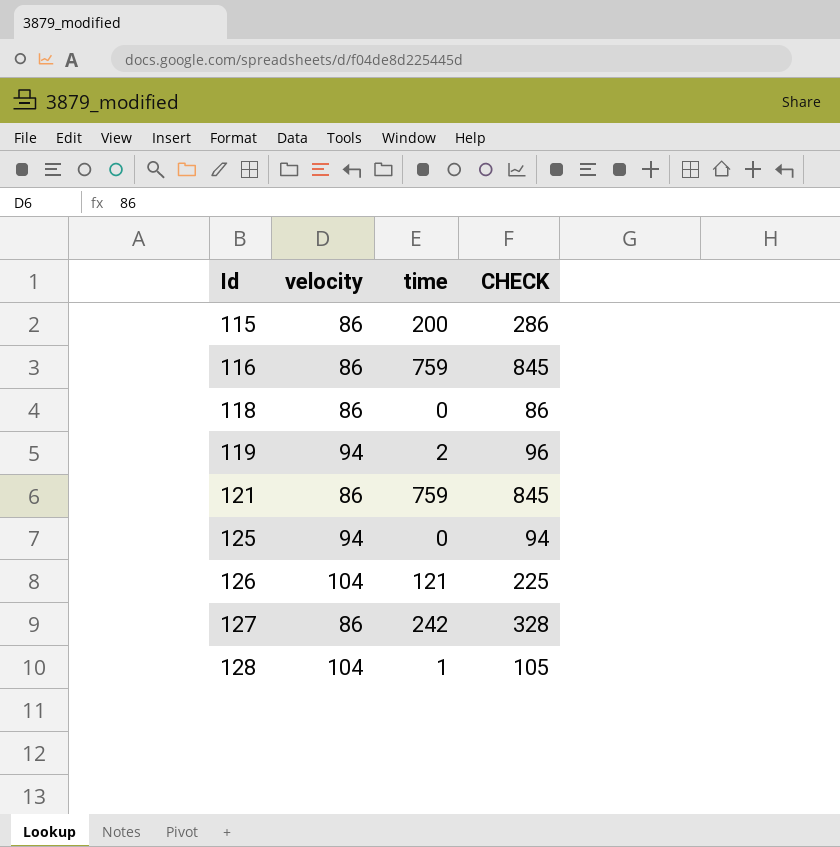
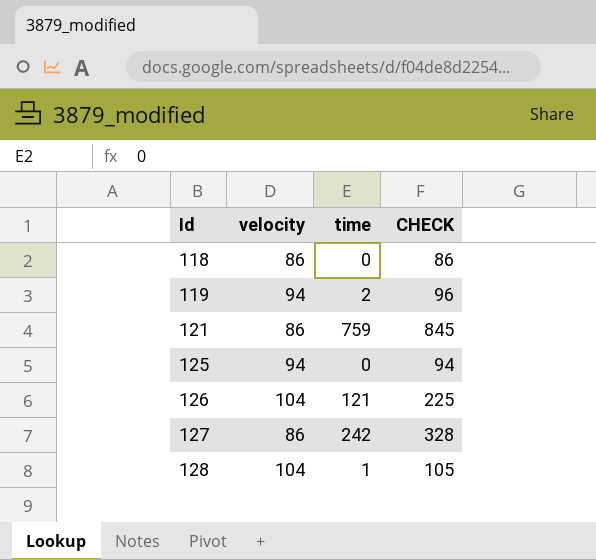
row 115: 86 | 200 | 286 -> none
row 116: 86 | 759 | 845 -> none

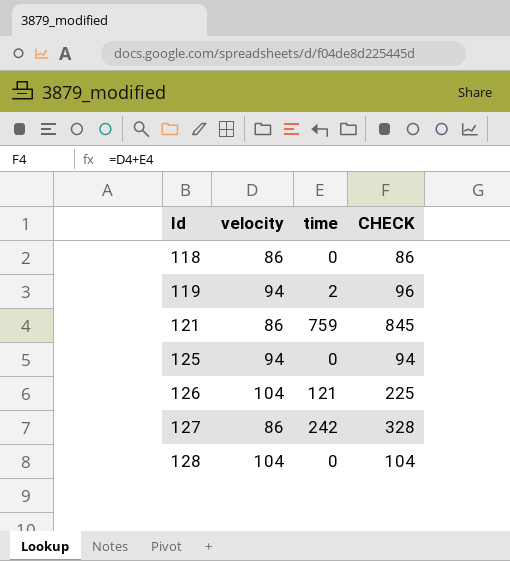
128 | time: 1 -> 0
128 | CHECK: 105 -> 104

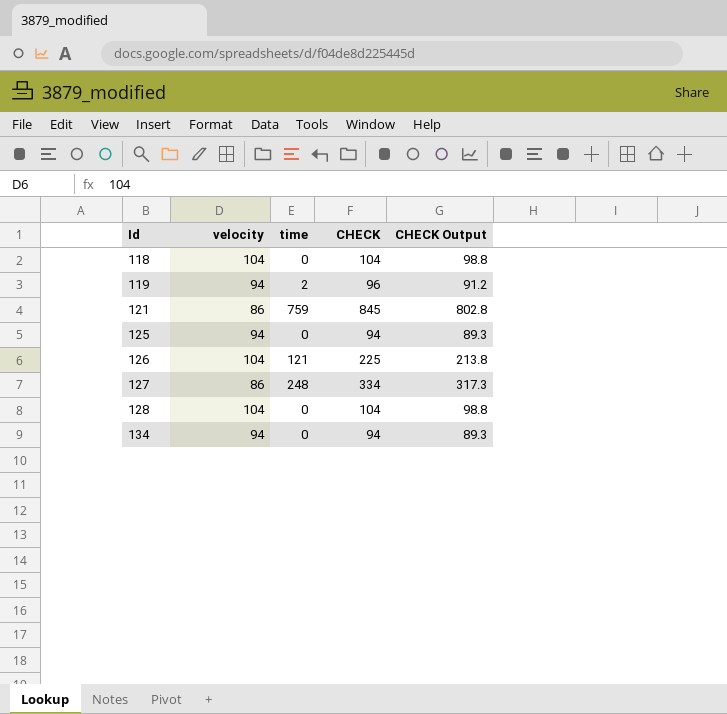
column CHECK Output | formula: none -> [CHECK] * 0.95
118 | velocity: 86 -> 104
118 | CHECK: 86 -> 104
127 | time: 242 -> 248
127 | CHECK: 328 -> 334
row 134: none -> 94 | 0 | 94 | 89.3

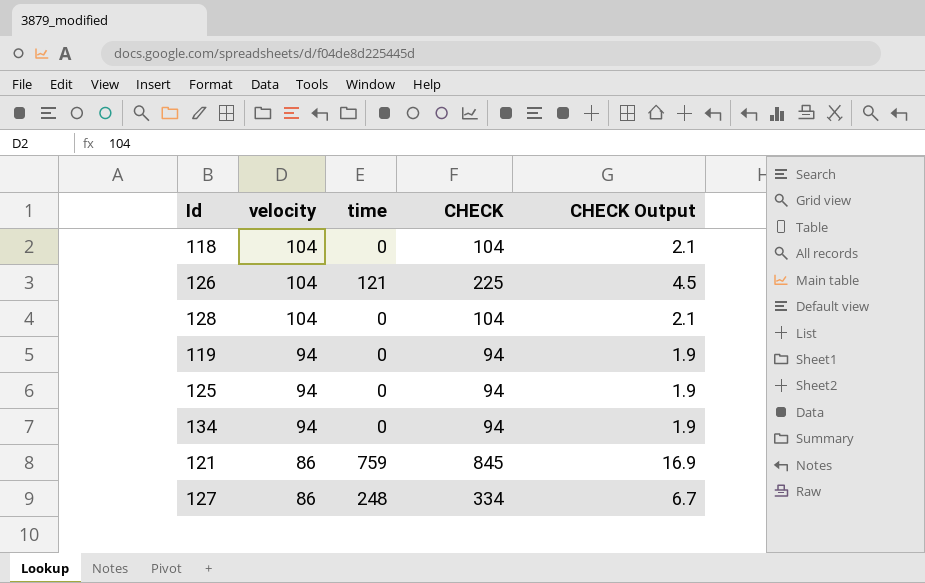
row order: Id ascending -> velocity descending
column CHECK Output | formula: [CHECK] * 0.95 -> [CHECK] * 0.02
119 | time: 2 -> 0
119 | CHECK: 96 -> 94

